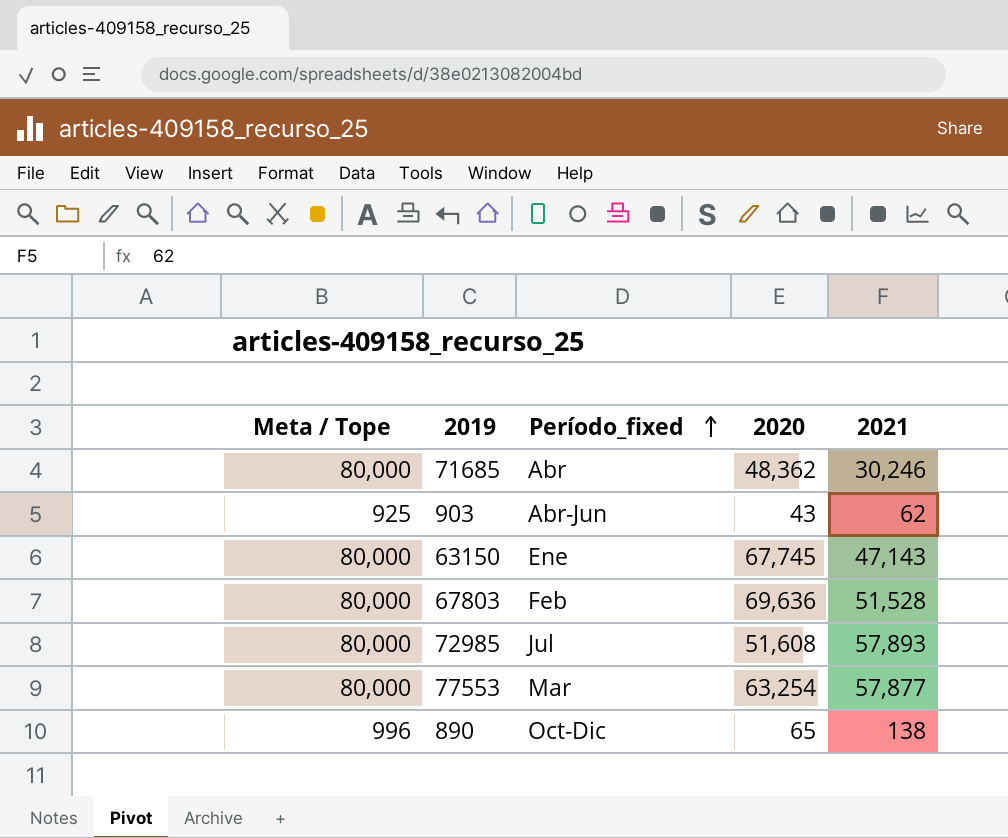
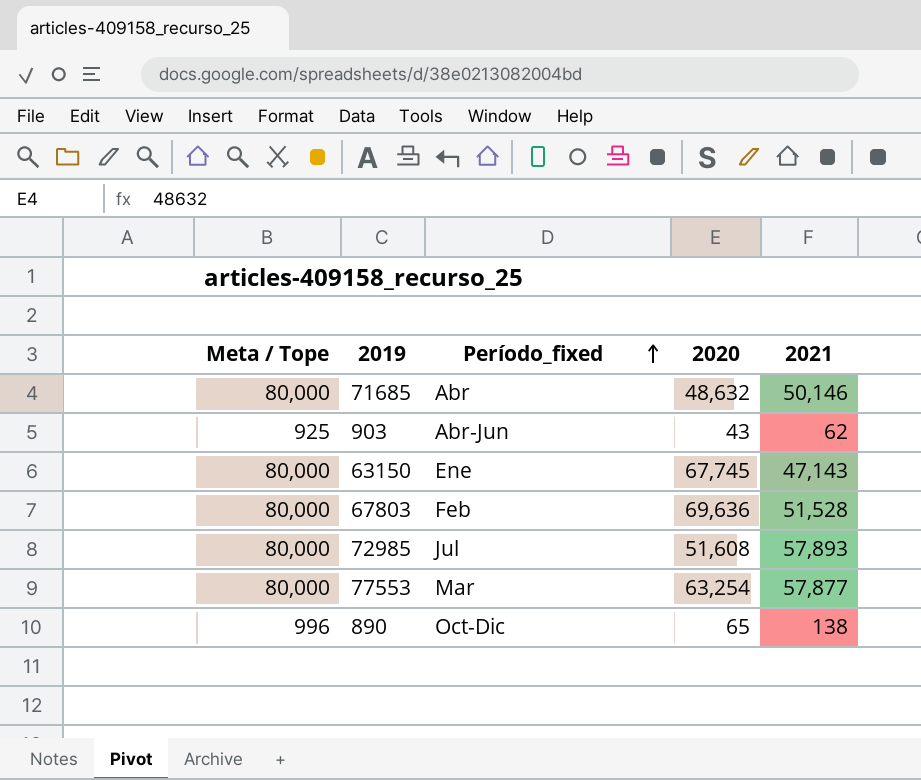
71685 | 2020: 48,362 -> 48,632
71685 | 2021: 30,246 -> 50,146

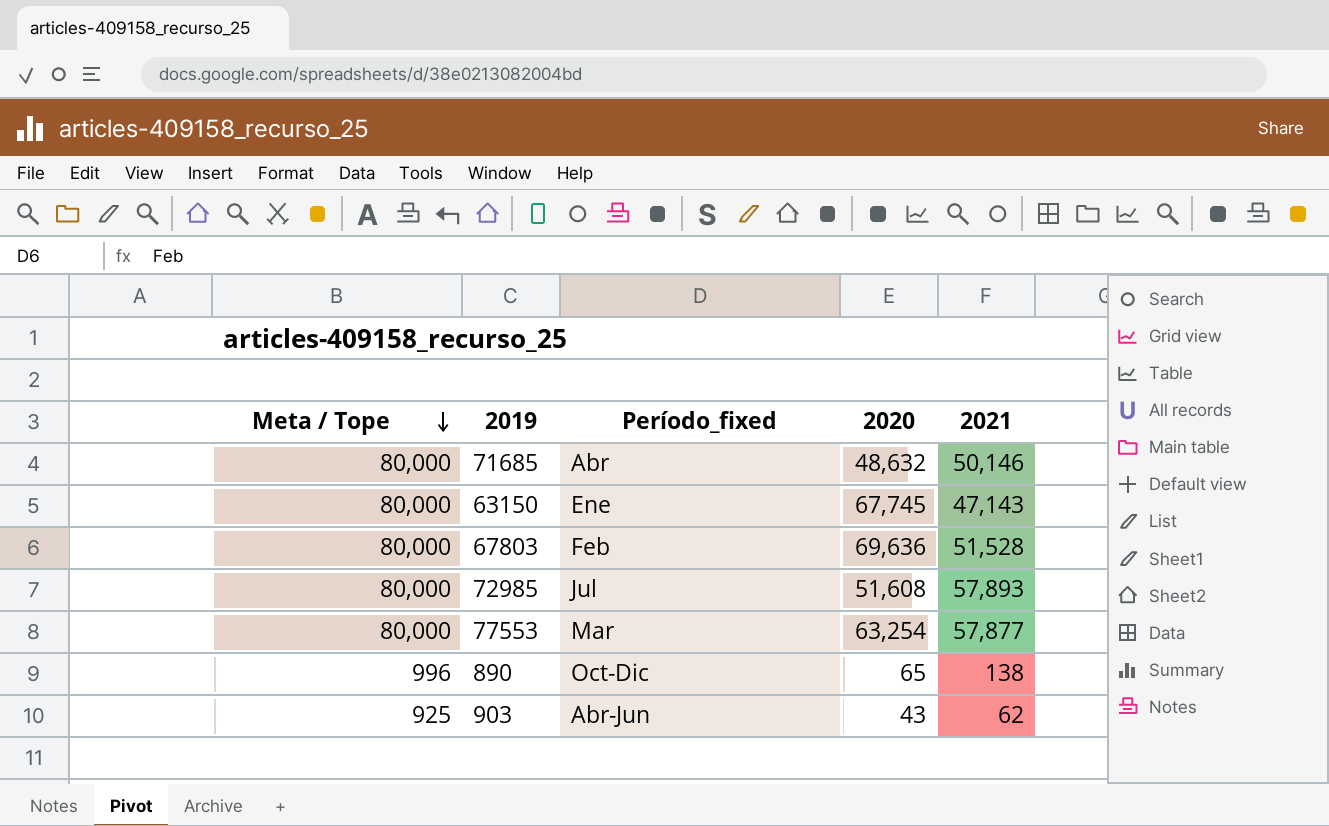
row order: Período_fixed ascending -> Meta / Tope descending

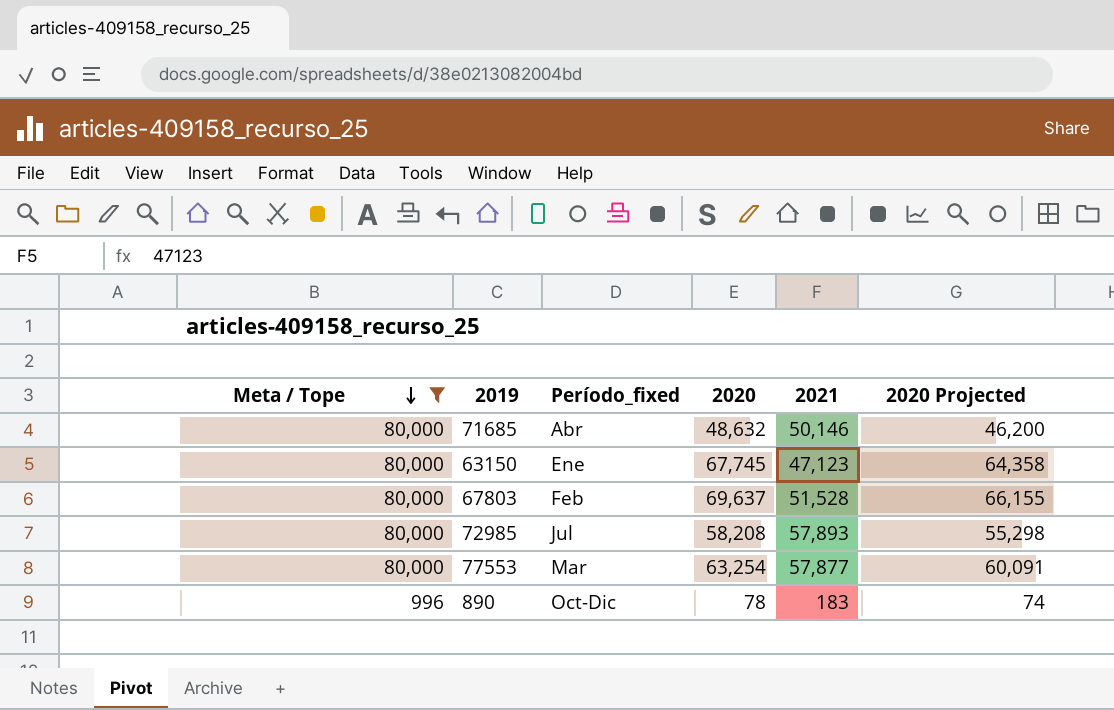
filter: none -> Meta / Tope != 925
column 2020 Projected | formula: none -> [2020] * 0.95
63150 | 2021: 47,143 -> 47,123
67803 | 2020: 69,636 -> 69,637
72985 | 2020: 51,608 -> 58,208
890 | 2020: 65 -> 78
890 | 2021: 138 -> 183

